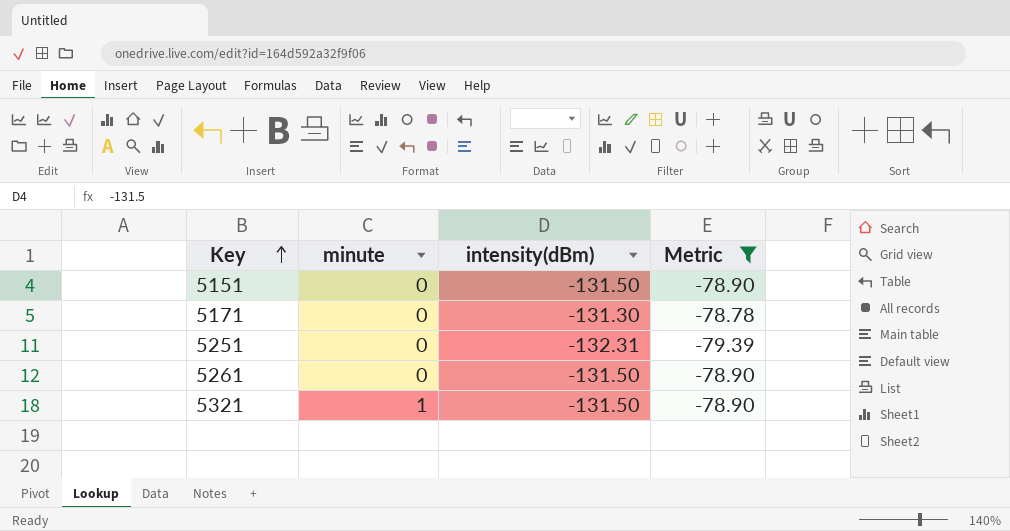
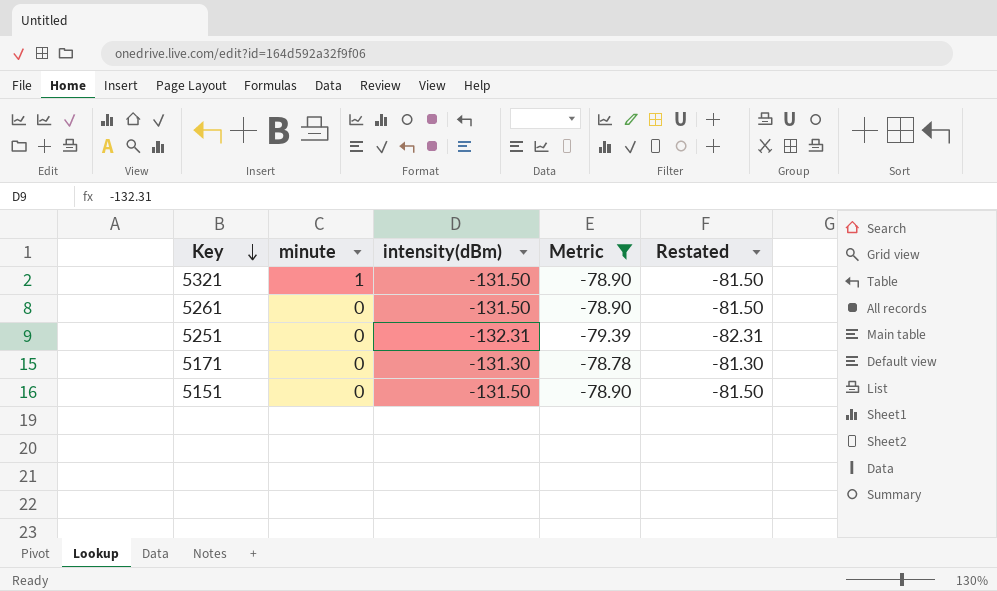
row order: Key ascending -> Key descending
column Restated | formula: none -> [intensity(dBm)] + 50

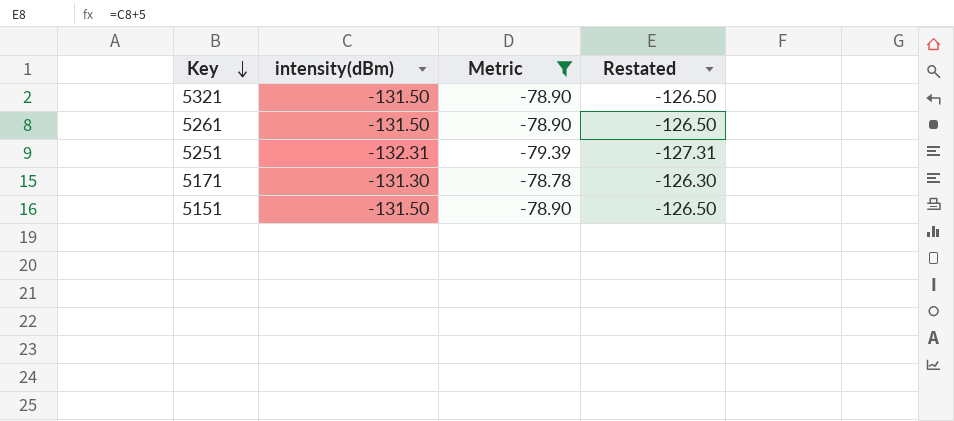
column minute | position: 2 -> none
column Restated | formula: [intensity(dBm)] + 50 -> [intensity(dBm)] + 5

